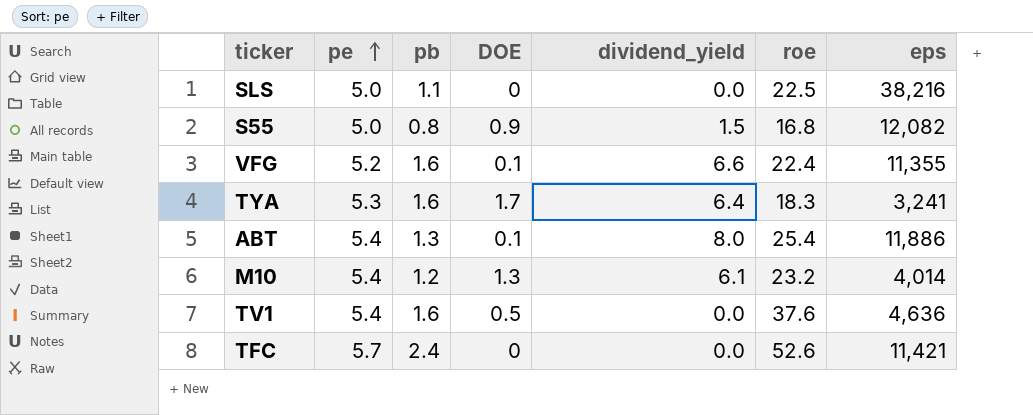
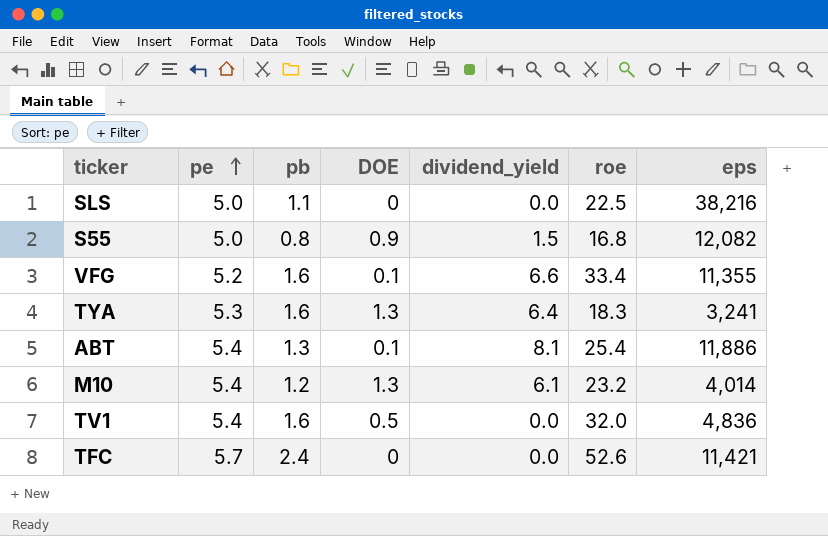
VFG | roe: 22.4 -> 33.4
TYA | DOE: 1.7 -> 1.3
ABT | dividend_yield: 8.0 -> 8.1
TV1 | roe: 37.6 -> 32.0
TV1 | eps: 4,636 -> 4,836

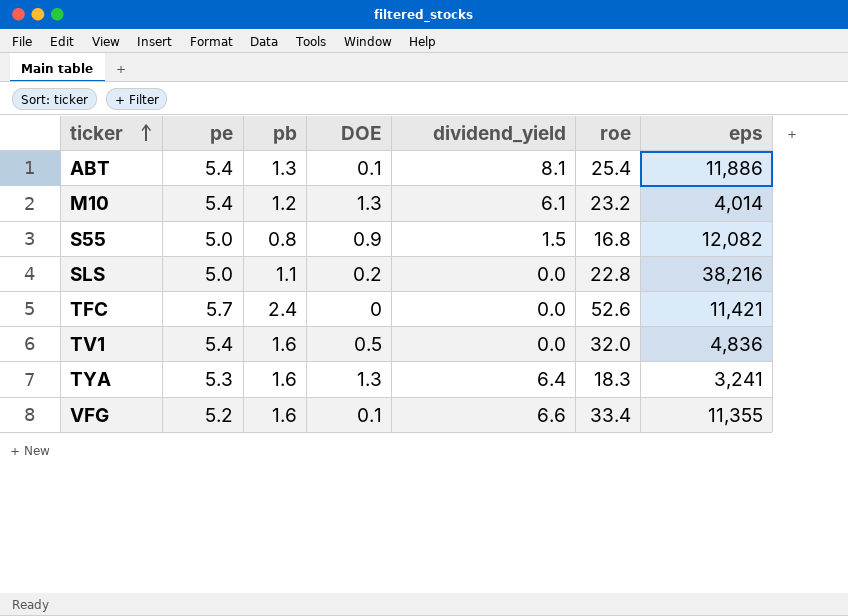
row order: pe ascending -> ticker ascending
SLS | DOE: 0 -> 0.2
SLS | roe: 22.5 -> 22.8

